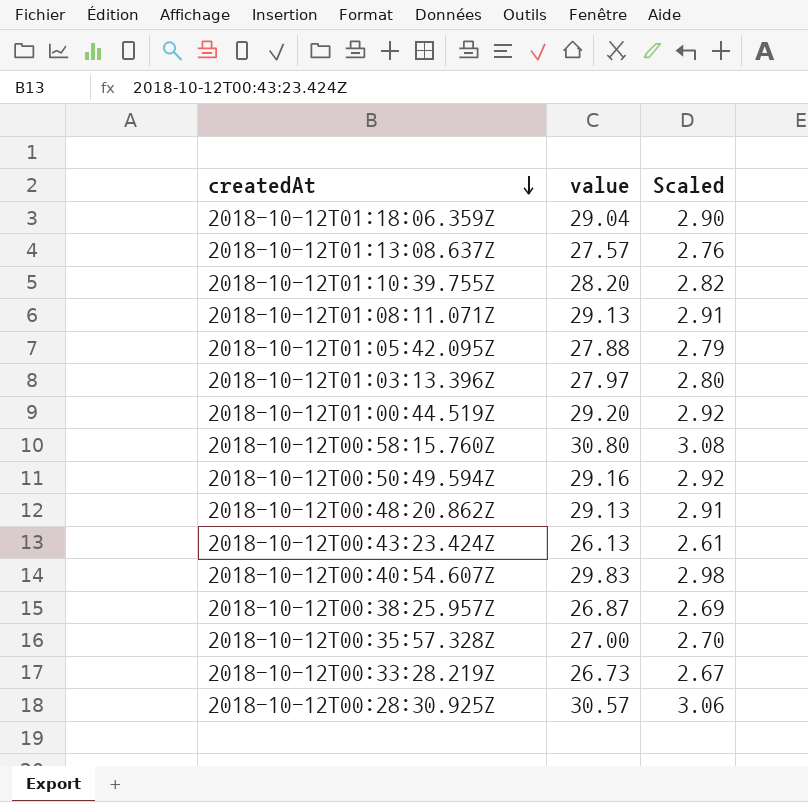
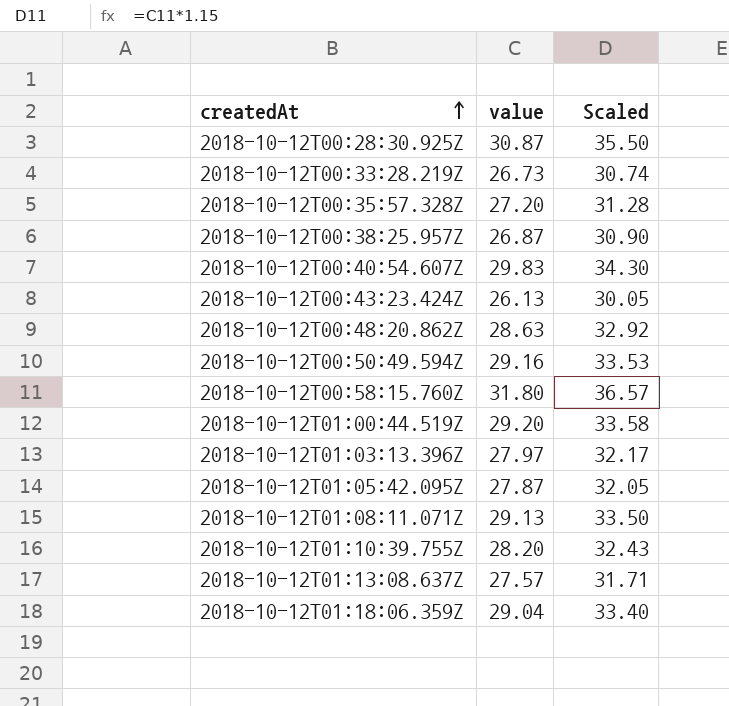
row order: createdAt descending -> createdAt ascending
column Scaled | formula: [value] * 0.1 -> [value] * 1.15
2018-10-12T00:28:30.925Z | value: 30.57 -> 30.87
2018-10-12T00:35:57.328Z | value: 27.00 -> 27.20
2018-10-12T00:48:20.862Z | value: 29.13 -> 28.63
2018-10-12T00:58:15.760Z | value: 30.80 -> 31.80
2018-10-12T01:05:42.095Z | value: 27.88 -> 27.87

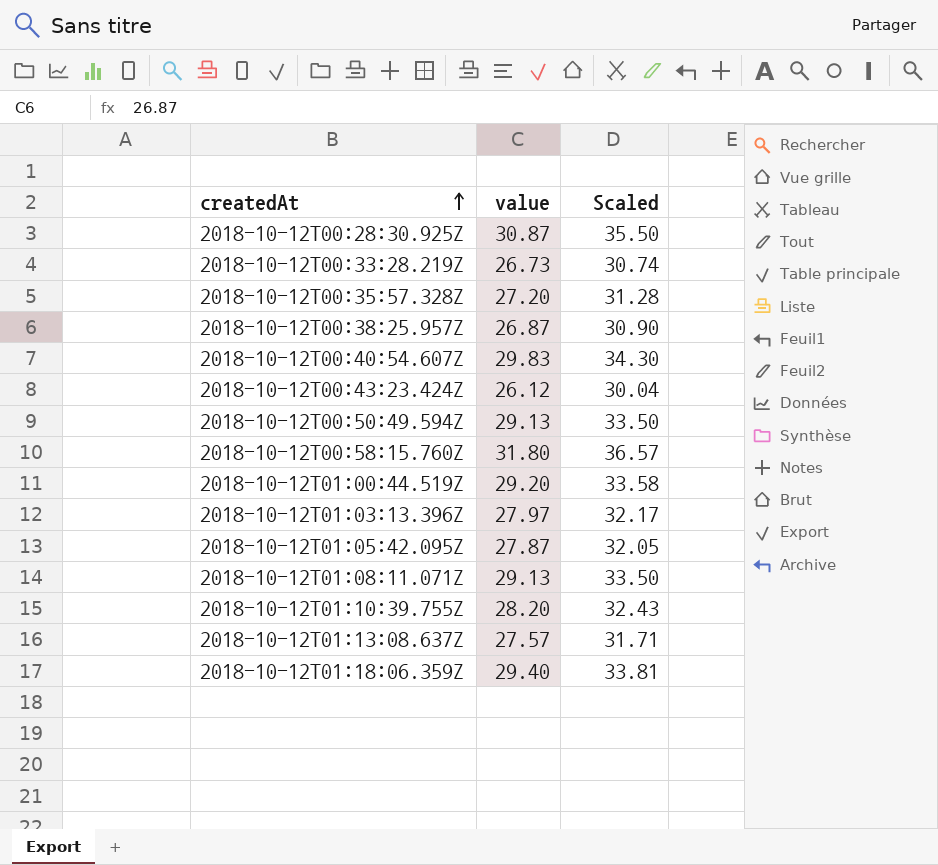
row 2018-10-12T00:48:20.862Z: 28.63 | 32.92 -> none
2018-10-12T00:43:23.424Z | value: 26.13 -> 26.12
2018-10-12T00:43:23.424Z | Scaled: 30.05 -> 30.04
2018-10-12T00:50:49.594Z | value: 29.16 -> 29.13
2018-10-12T00:50:49.594Z | Scaled: 33.53 -> 33.50
2018-10-12T01:18:06.359Z | value: 29.04 -> 29.40
2018-10-12T01:18:06.359Z | Scaled: 33.40 -> 33.81

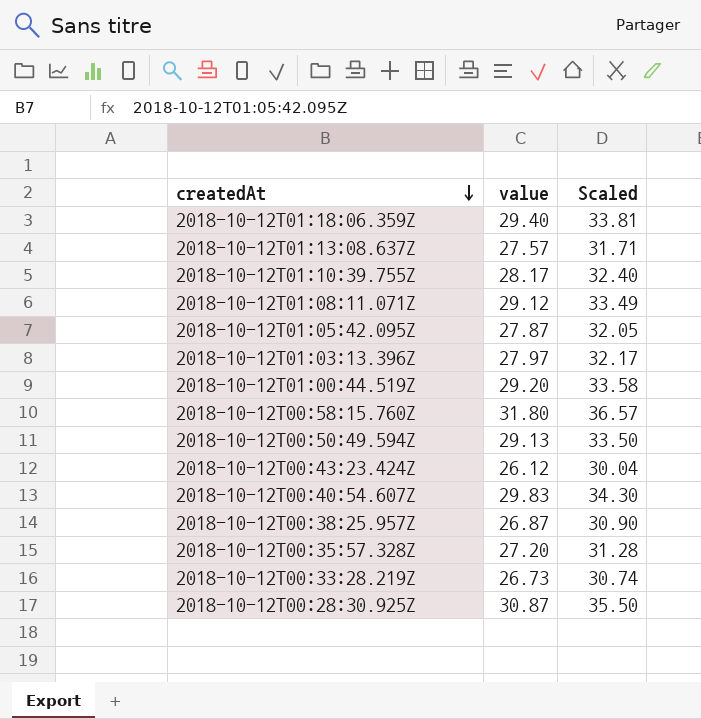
row order: createdAt ascending -> createdAt descending
2018-10-12T01:10:39.755Z | value: 28.20 -> 28.17
2018-10-12T01:10:39.755Z | Scaled: 32.43 -> 32.40
2018-10-12T01:08:11.071Z | value: 29.13 -> 29.12
2018-10-12T01:08:11.071Z | Scaled: 33.50 -> 33.49

